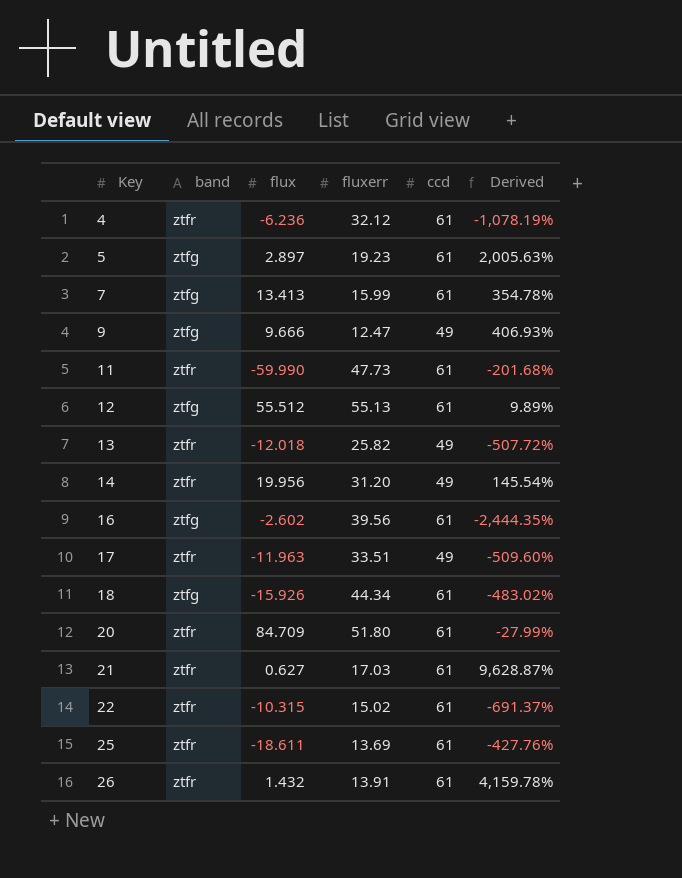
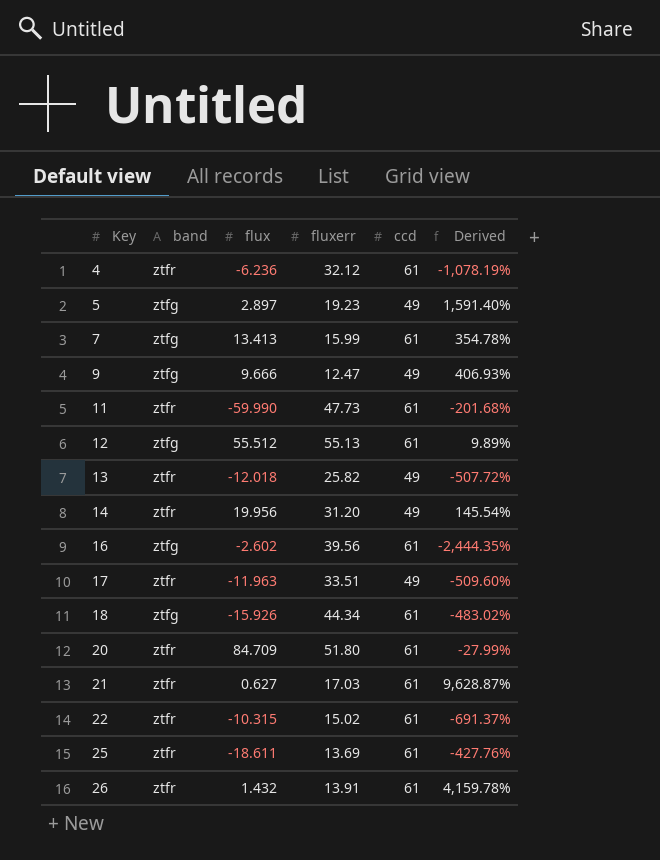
5 | ccd: 61 -> 49
5 | Derived: 2,005.63% -> 1,591.40%

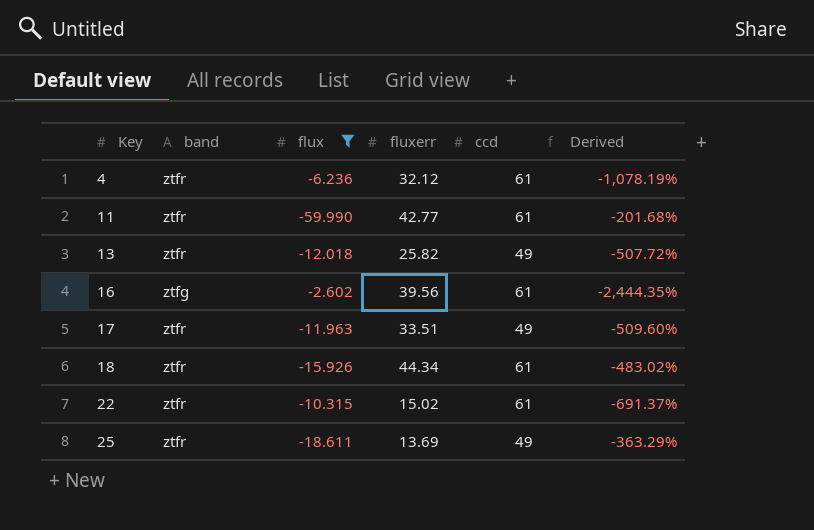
filter: none -> flux <= -2.602
11 | fluxerr: 47.73 -> 42.77
18 | band: ztfg -> ztfr
25 | ccd: 61 -> 49
25 | Derived: -427.76% -> -363.29%

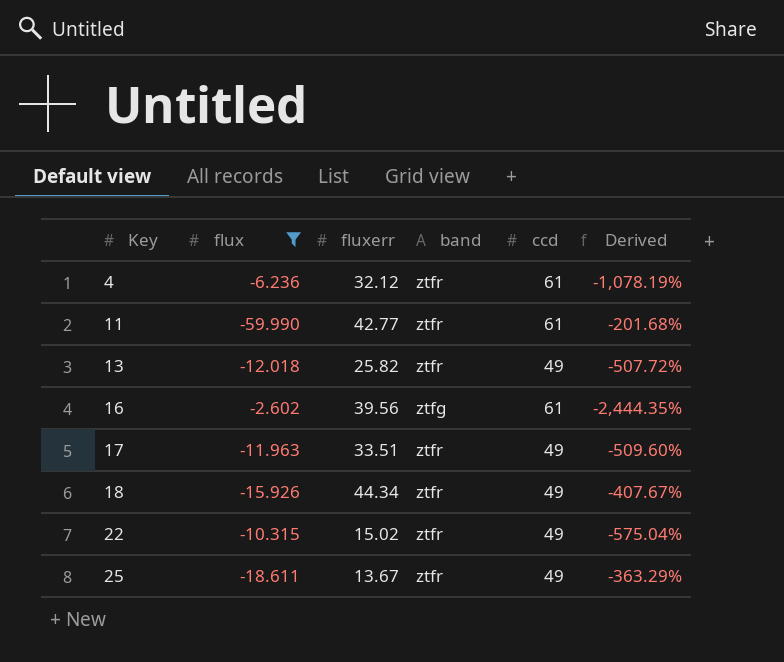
column band | position: 2 -> 4
18 | ccd: 61 -> 49
18 | Derived: -483.02% -> -407.67%
22 | ccd: 61 -> 49
22 | Derived: -691.37% -> -575.04%
25 | fluxerr: 13.69 -> 13.67

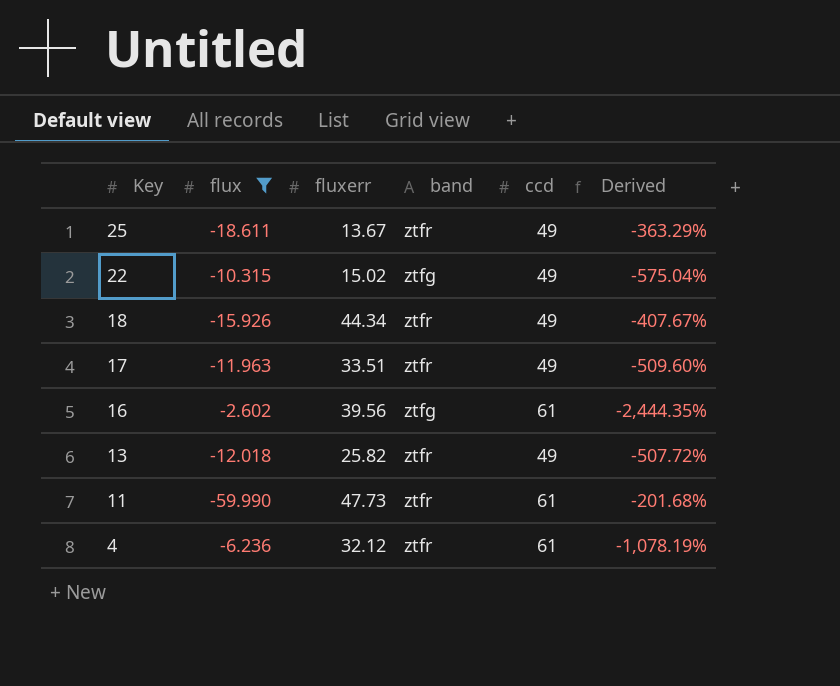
row order: Key ascending -> Key descending
22 | band: ztfr -> ztfg
11 | fluxerr: 42.77 -> 47.73

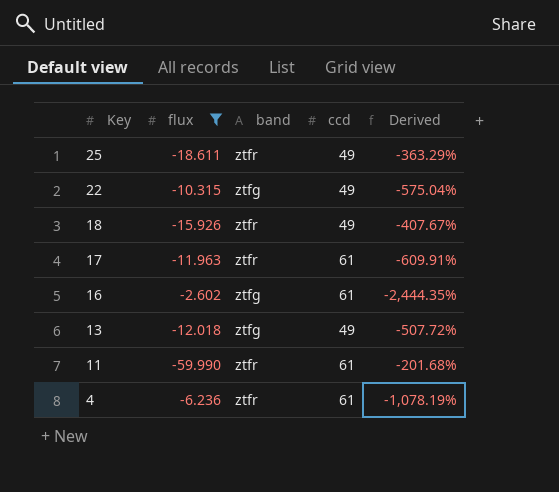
column fluxerr | position: 3 -> none
17 | ccd: 49 -> 61
17 | Derived: -509.60% -> -609.91%
13 | band: ztfr -> ztfg

